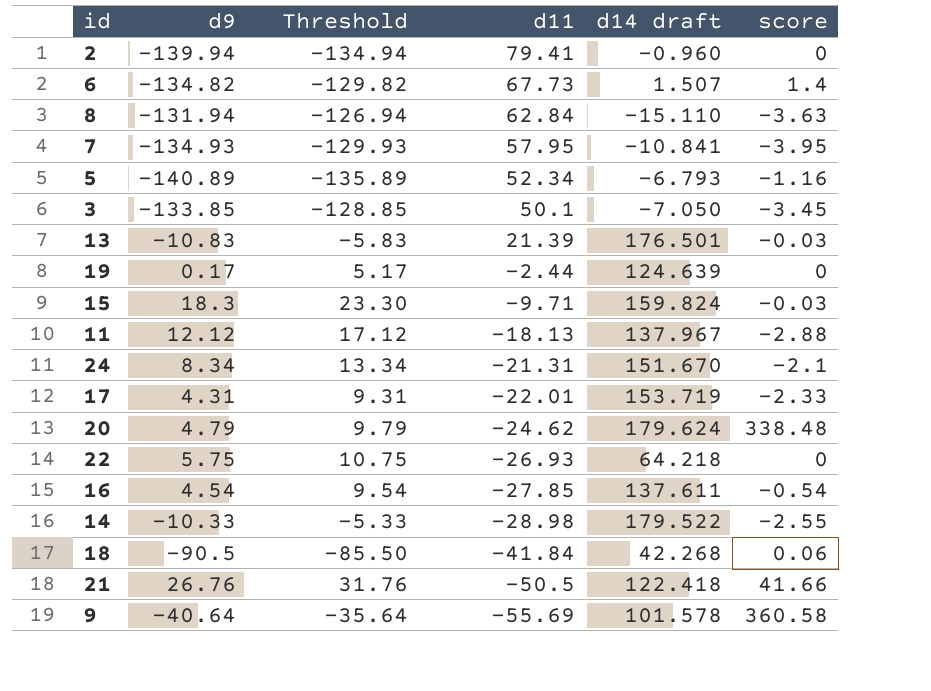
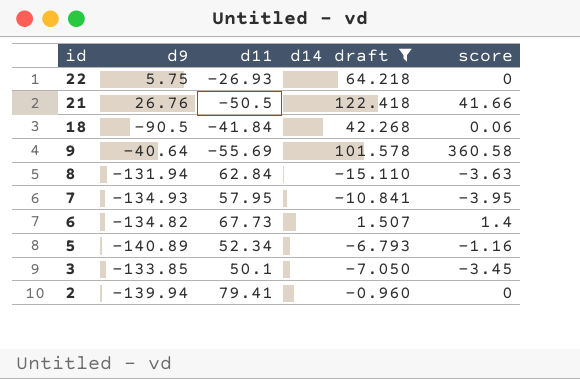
filter: none -> d14 draft <= 122.418
row order: d11 descending -> id descending
column Threshold | formula: [d9] + 5 -> none

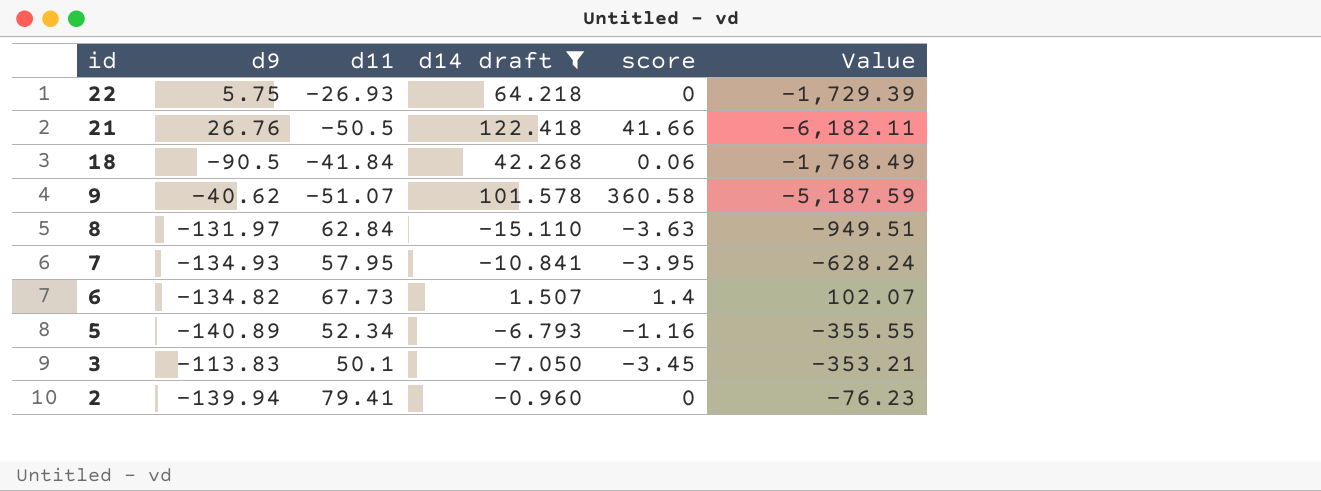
column Value | formula: none -> [d11] * [d14 draft]
9 | d9: -40.64 -> -40.62
9 | d11: -55.69 -> -51.07
8 | d9: -131.94 -> -131.97
3 | d9: -133.85 -> -113.83

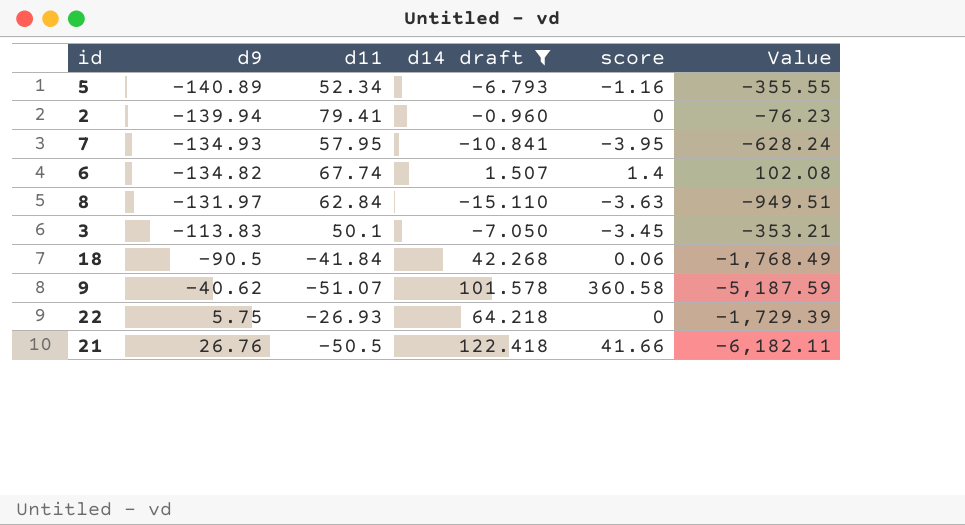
row order: id descending -> d9 ascending
6 | d11: 67.73 -> 67.74
6 | Value: 102.07 -> 102.08

